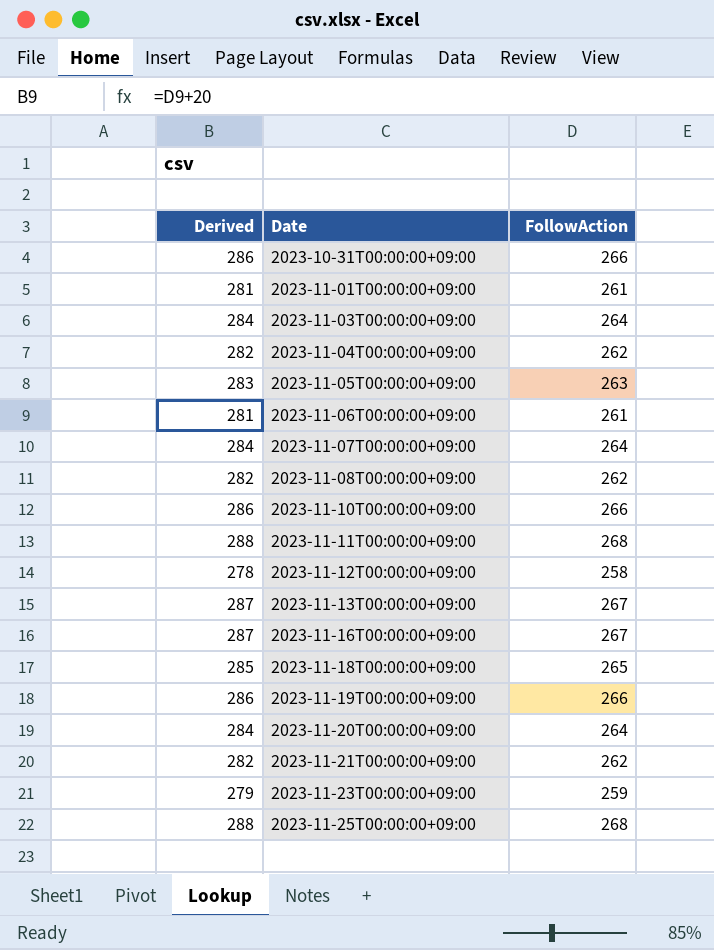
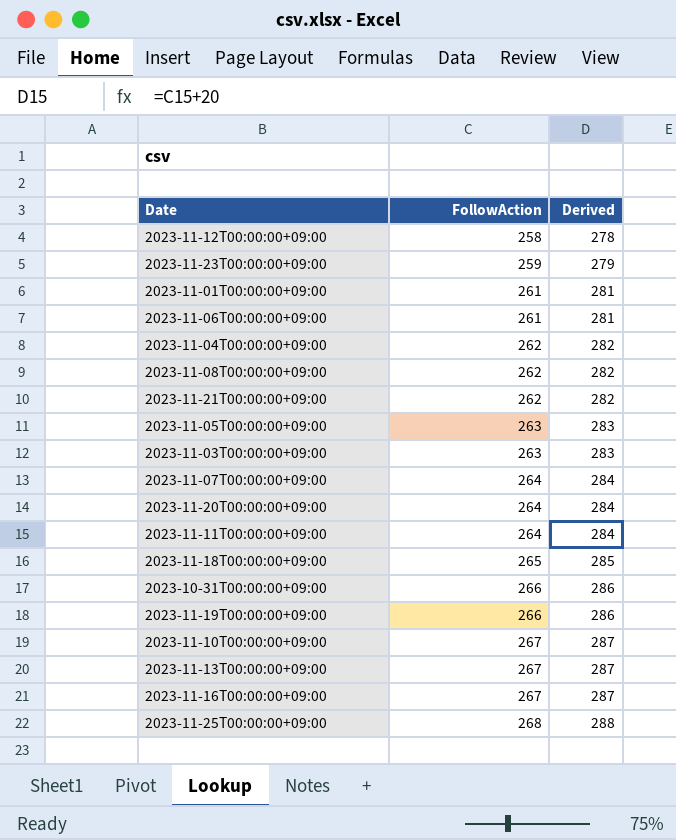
row order: Date ascending -> FollowAction ascending
column Derived | position: 1 -> 3
2023-11-03T00:00:00+09:00 | FollowAction: 264 -> 263
2023-11-03T00:00:00+09:00 | Derived: 284 -> 283
2023-11-11T00:00:00+09:00 | FollowAction: 268 -> 264
2023-11-11T00:00:00+09:00 | Derived: 288 -> 284
2023-11-10T00:00:00+09:00 | FollowAction: 266 -> 267
2023-11-10T00:00:00+09:00 | Derived: 286 -> 287

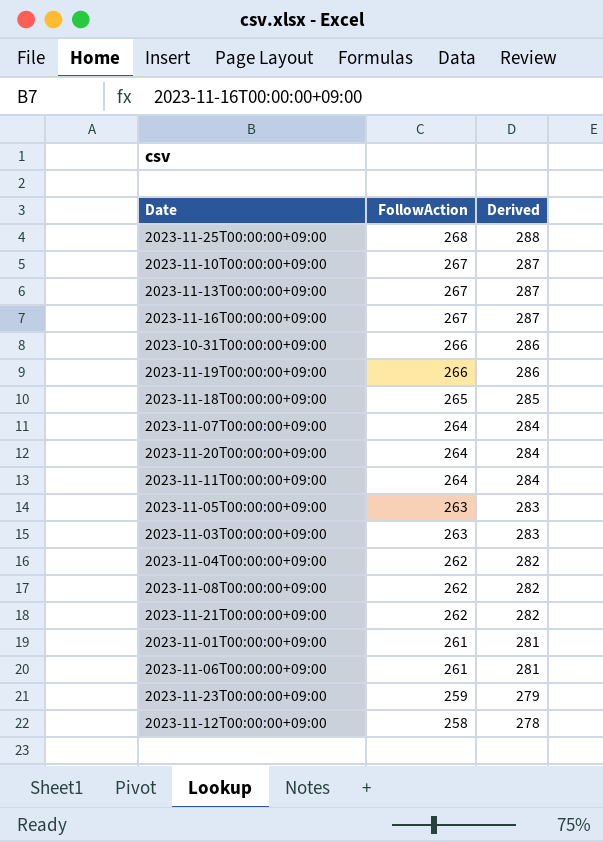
row order: FollowAction ascending -> FollowAction descending

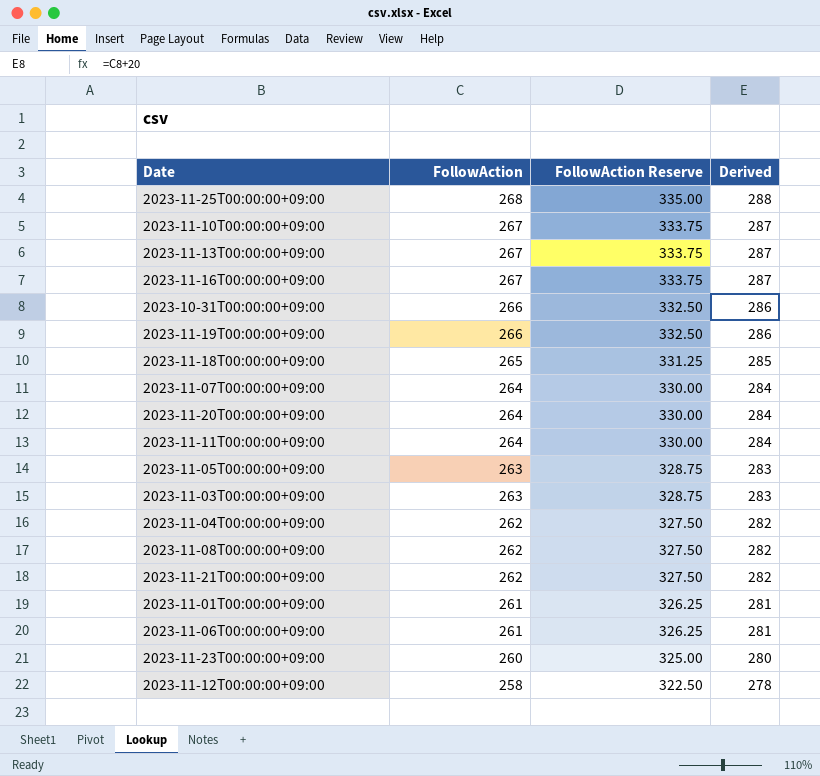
column FollowAction Reserve | formula: none -> [FollowAction] * 1.25
2023-11-23T00:00:00+09:00 | FollowAction: 259 -> 260
2023-11-23T00:00:00+09:00 | Derived: 279 -> 280

